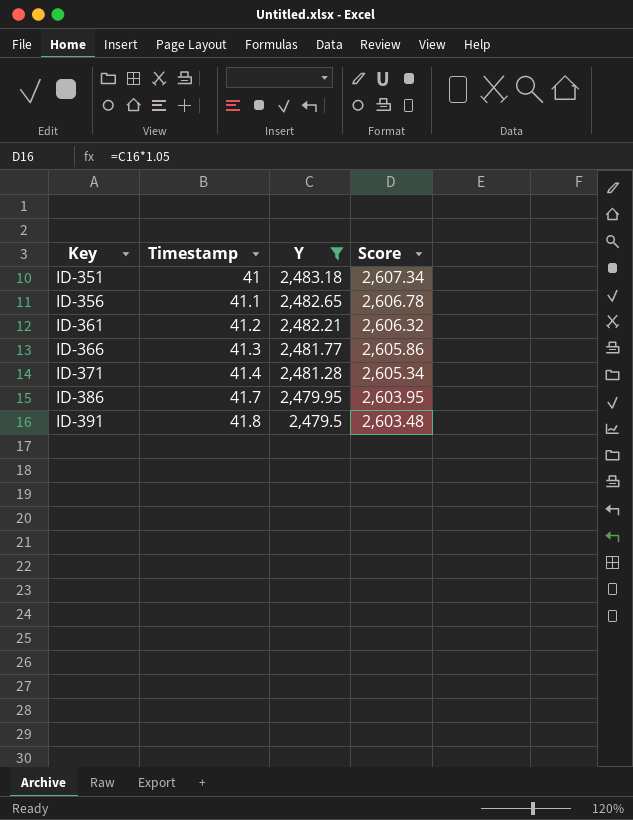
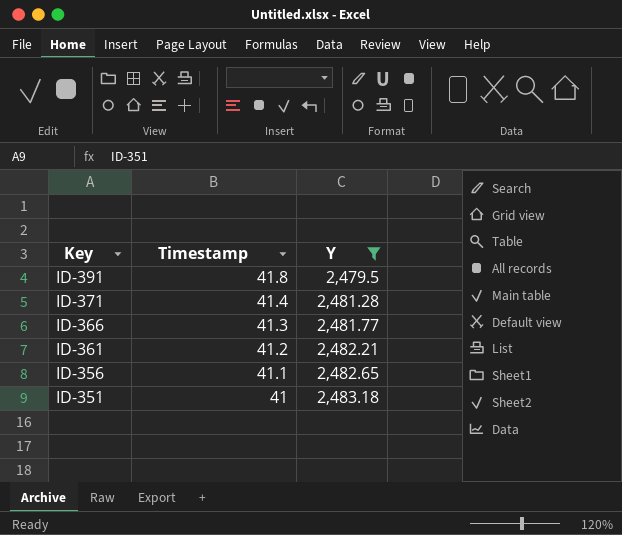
row order: Key ascending -> Key descending
column Score | formula: [Y] * 1.05 -> none
row ID-386: 41.7 | 2,479.95 | 2,603.95 -> none

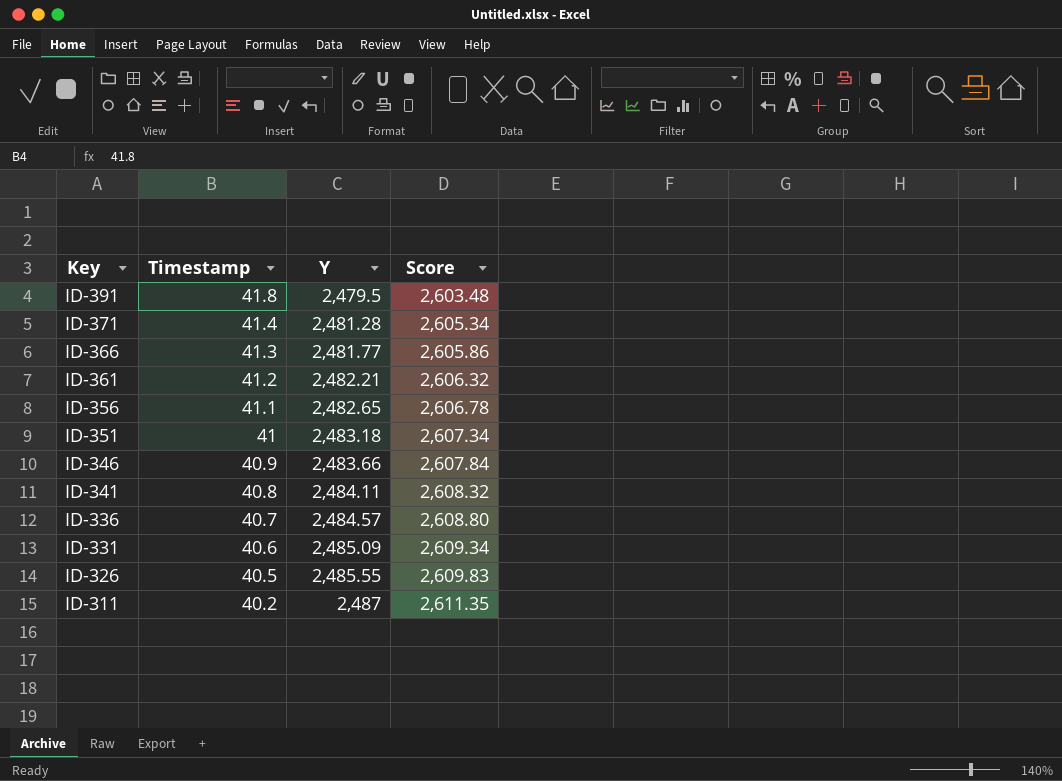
filter: Y <= 2,483.18 -> none
column Score | formula: none -> [Y] * 1.05

